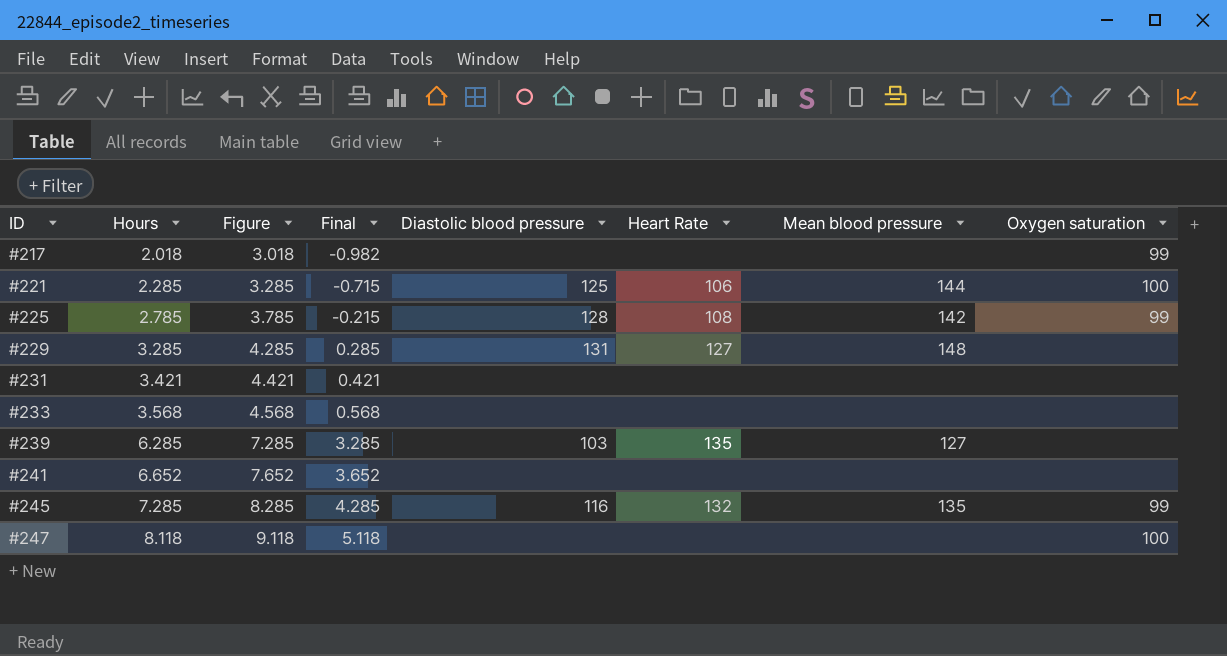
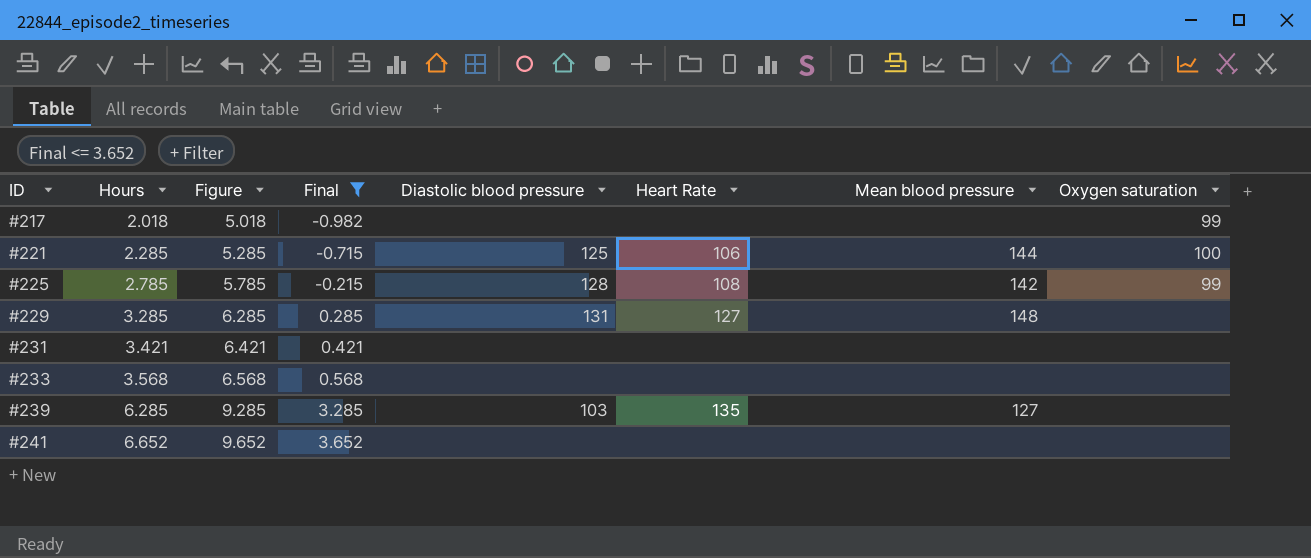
filter: none -> Final <= 3.652
column Figure | formula: [Hours] + 1 -> [Hours] + 3

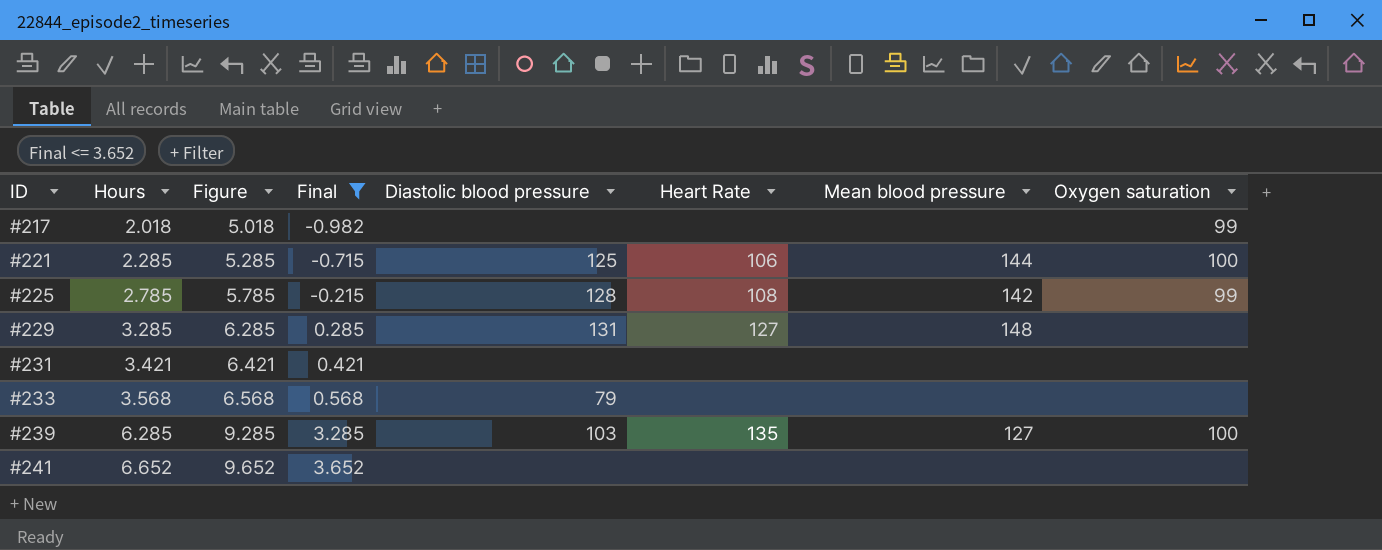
#233 | Diastolic blood pressure: none -> 79
#239 | Oxygen saturation: none -> 100

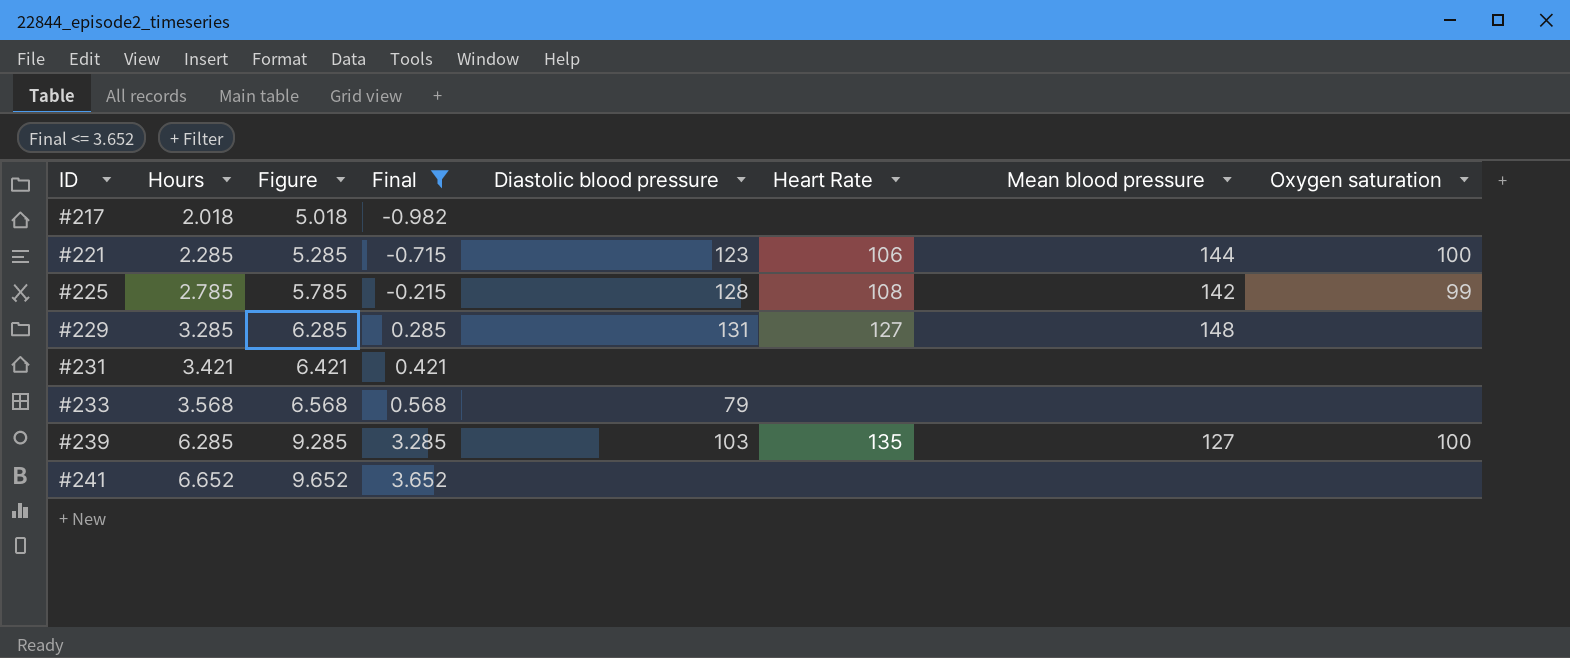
#217 | Oxygen saturation: 99 -> none
#221 | Diastolic blood pressure: 125 -> 123

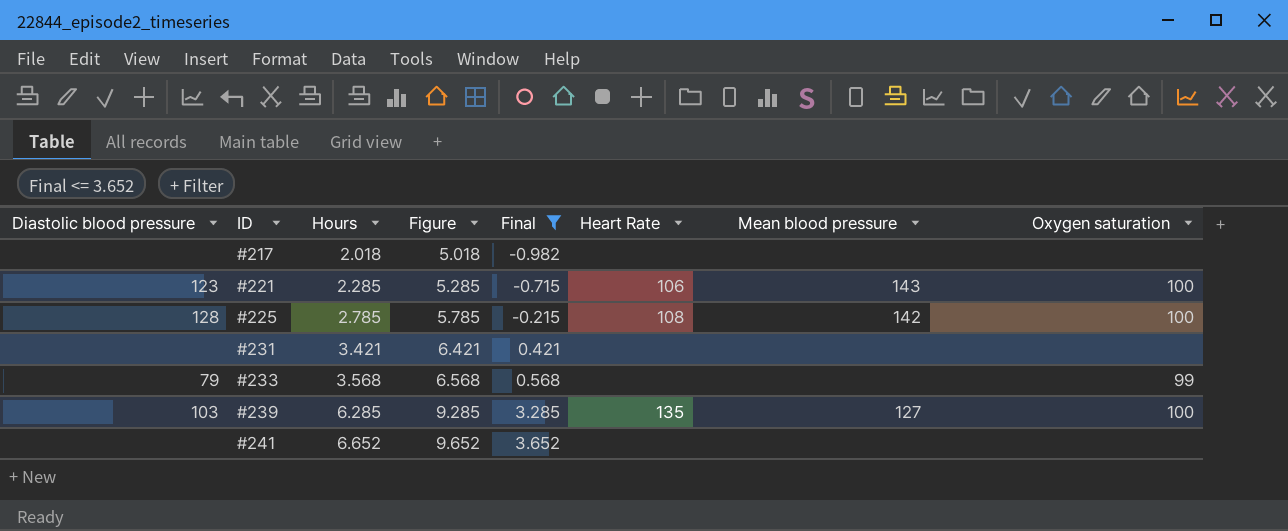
column Diastolic blood pressure | position: 5 -> 1
row #229: 3.285 | 6.285 | 0.285 | 131 | 127 | 148 | none -> none
#221 | Mean blood pressure: 144 -> 143
#225 | Oxygen saturation: 99 -> 100
#233 | Oxygen saturation: none -> 99

